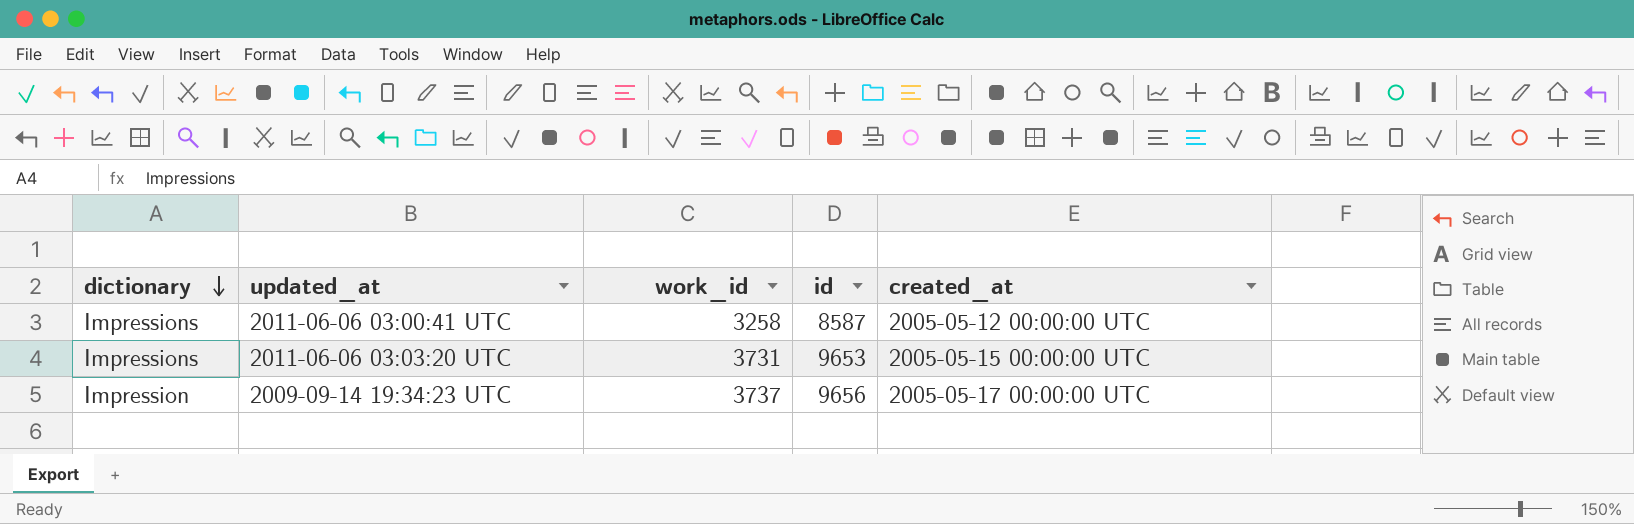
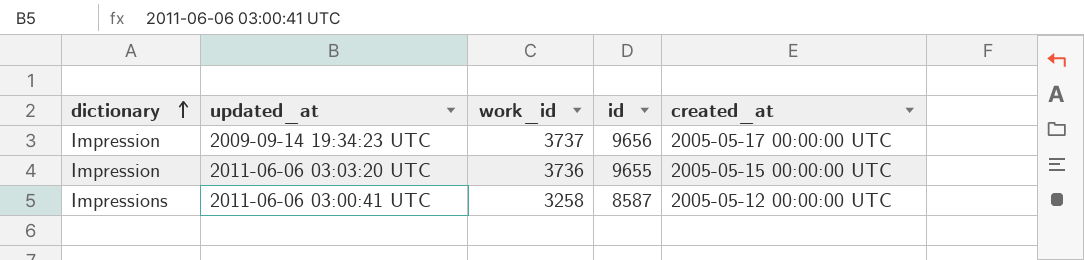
row order: dictionary descending -> dictionary ascending
2011-06-06 03:03:20 UTC | dictionary: Impressions -> Impression
2011-06-06 03:03:20 UTC | work_id: 3731 -> 3736
2011-06-06 03:03:20 UTC | id: 9653 -> 9655

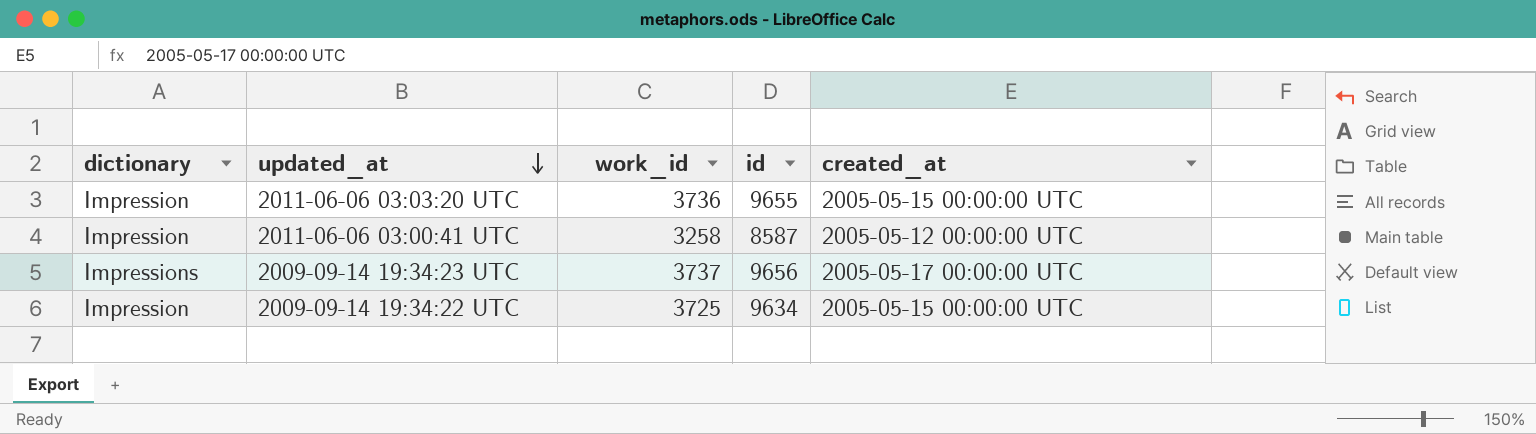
row order: dictionary ascending -> updated_at descending
2011-06-06 03:00:41 UTC | dictionary: Impressions -> Impression
2009-09-14 19:34:23 UTC | dictionary: Impression -> Impressions
row 2009-09-14 19:34:22 UTC: none -> Impression | 3725 | 9634 | 2005-05-15 00:00:00 UTC

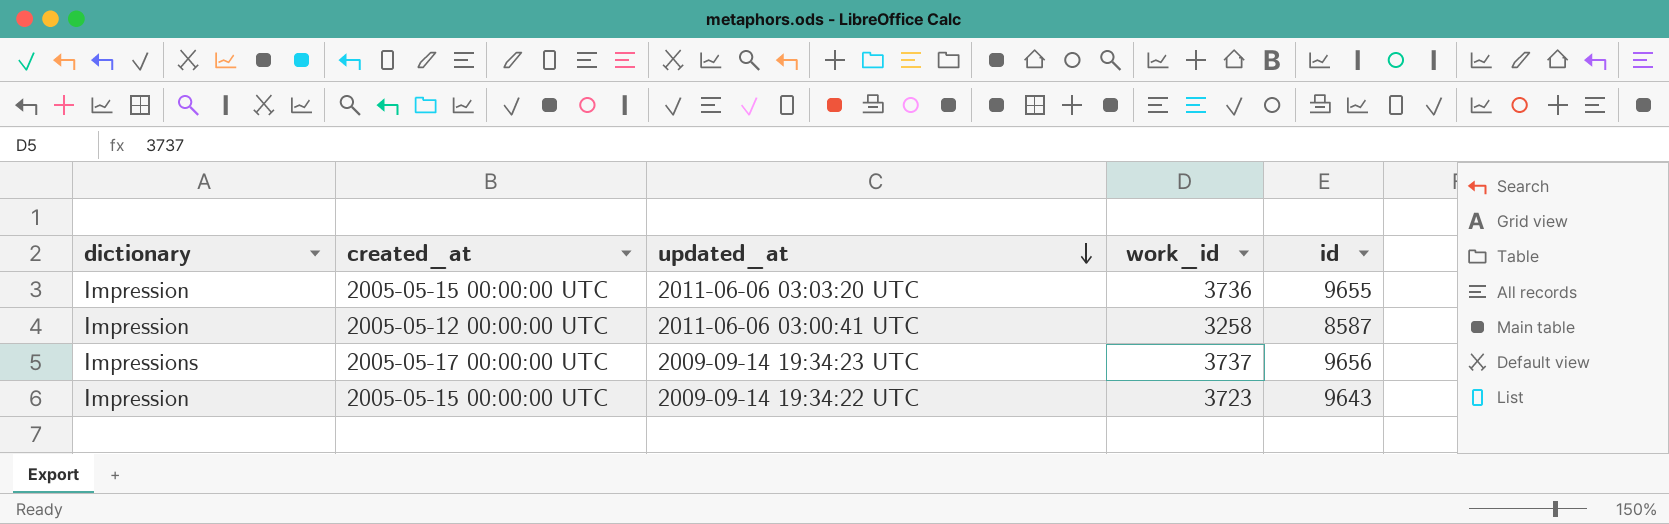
column created_at | position: 5 -> 2
2009-09-14 19:34:22 UTC | work_id: 3725 -> 3723
2009-09-14 19:34:22 UTC | id: 9634 -> 9643

